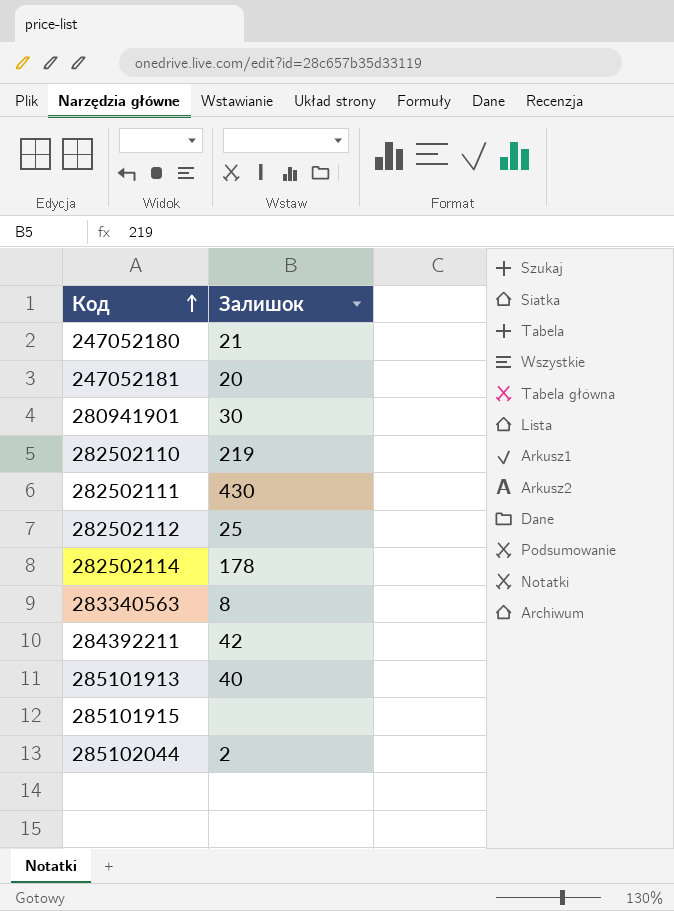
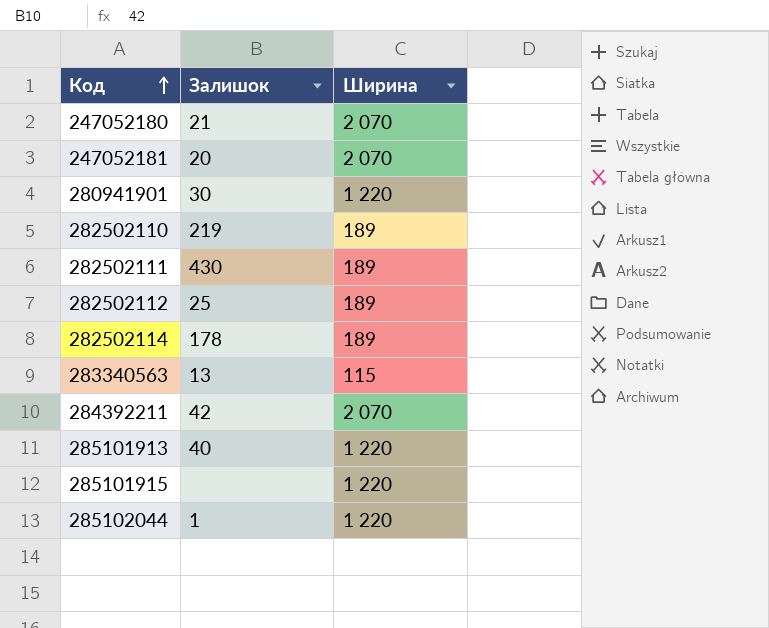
column Ширина | position: none -> 3
283340563 | Залишок: 8 -> 13
285102044 | Залишок: 2 -> 1

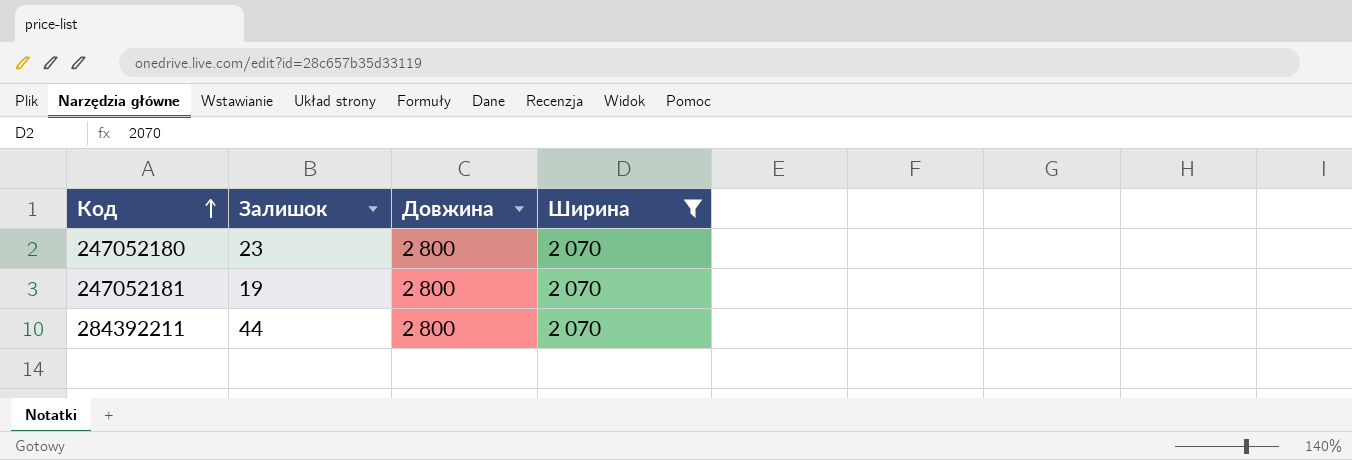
filter: none -> Ширина = 2 070
column Довжина | position: none -> 3
247052180 | Залишок: 21 -> 23
247052181 | Залишок: 20 -> 19
284392211 | Залишок: 42 -> 44

